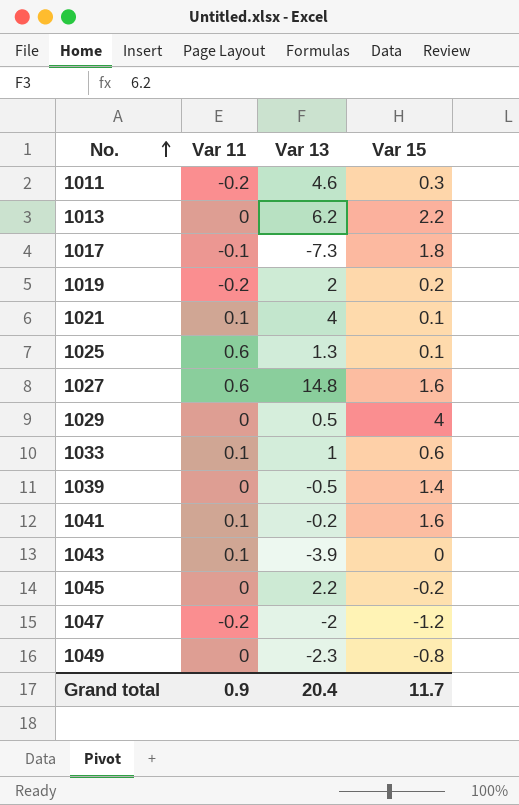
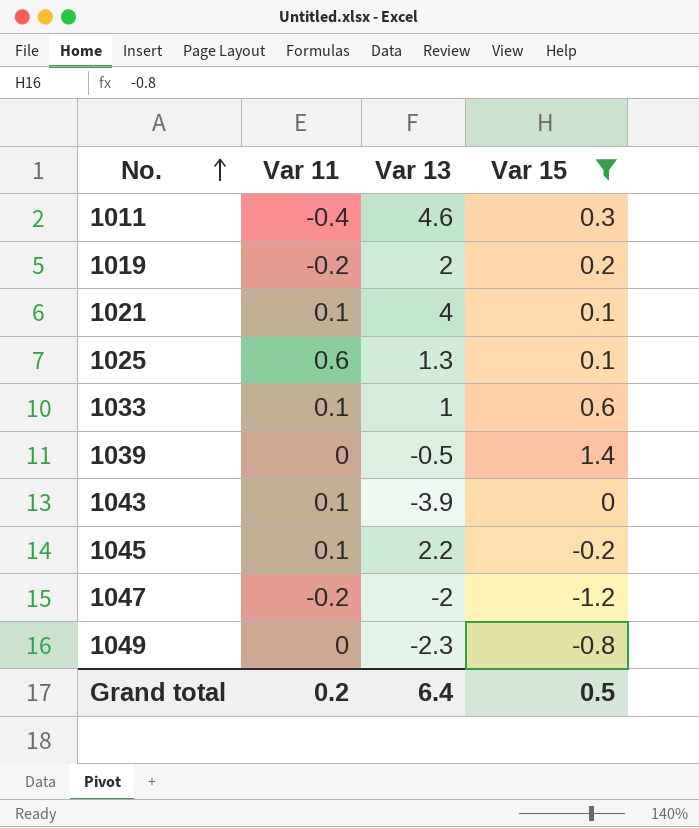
filter: none -> Var 15 <= 1.4
1011 | Var 11: -0.2 -> -0.4
1045 | Var 11: 0 -> 0.1
Grand total | Var 11: 0.9 -> 0.2
Grand total | Var 13: 20.4 -> 6.4
Grand total | Var 15: 11.7 -> 0.5

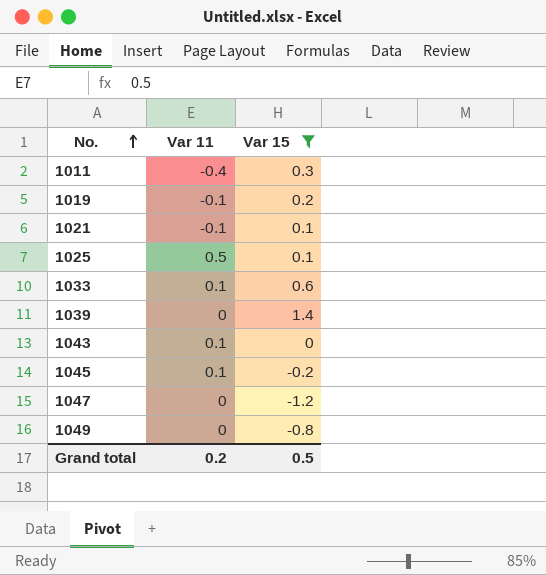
column Var 13 | position: 3 -> none
1019 | Var 11: -0.2 -> -0.1
1021 | Var 11: 0.1 -> -0.1
1025 | Var 11: 0.6 -> 0.5
1047 | Var 11: -0.2 -> 0

